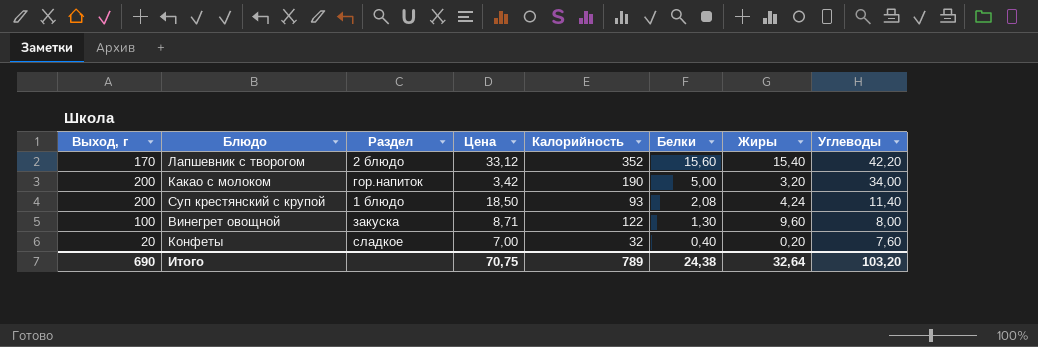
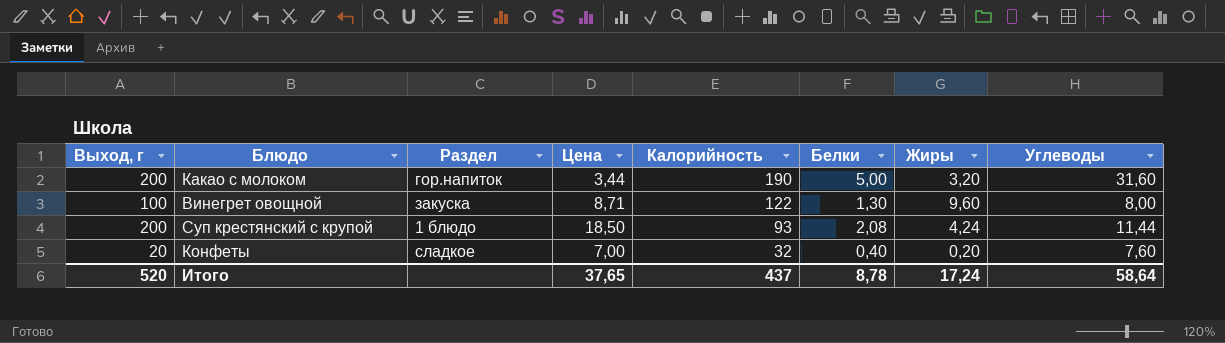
row order: Белки descending -> Калорийность descending
row Лапшевник с творогом: 170 | 2 блюдо | 33,12 | 352 | 15,60 | 15,40 | 42,20 -> none
Какао с молоком | Цена: 3,42 -> 3,44
Какао с молоком | Углеводы: 34,00 -> 31,60
Суп крестянский с крупой | Углеводы: 11,40 -> 11,44
Итого | Выход, г: 690 -> 520
Итого | Цена: 70,75 -> 37,65
Итого | Калорийность: 789 -> 437
Итого | Белки: 24,38 -> 8,78
Итого | Жиры: 32,64 -> 17,24
Итого | Углеводы: 103,20 -> 58,64

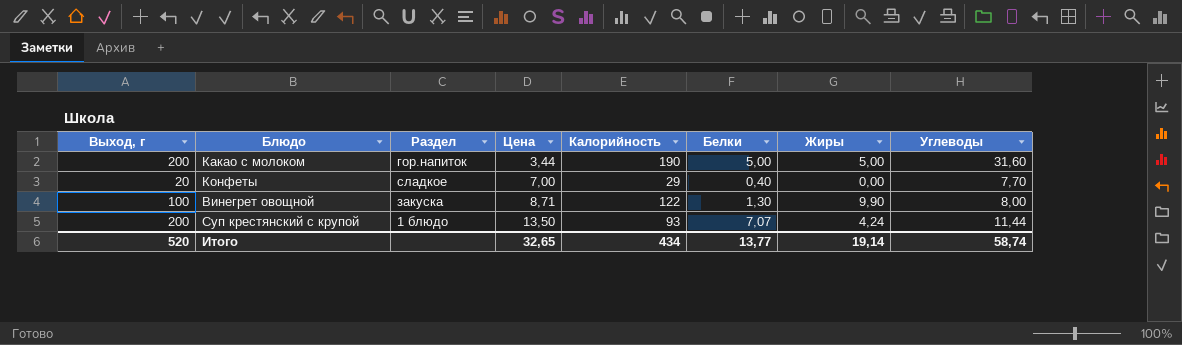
row order: Калорийность descending -> Цена ascending
Какао с молоком | Жиры: 3,20 -> 5,00
Конфеты | Калорийность: 32 -> 29
Конфеты | Жиры: 0,20 -> 0,00
Конфеты | Углеводы: 7,60 -> 7,70
Винегрет овощной | Жиры: 9,60 -> 9,90
Суп крестянский с крупой | Цена: 18,50 -> 13,50
Суп крестянский с крупой | Белки: 2,08 -> 7,07
Итого | Цена: 37,65 -> 32,65
Итого | Калорийность: 437 -> 434
Итого | Белки: 8,78 -> 13,77
Итого | Жиры: 17,24 -> 19,14
Итого | Углеводы: 58,64 -> 58,74

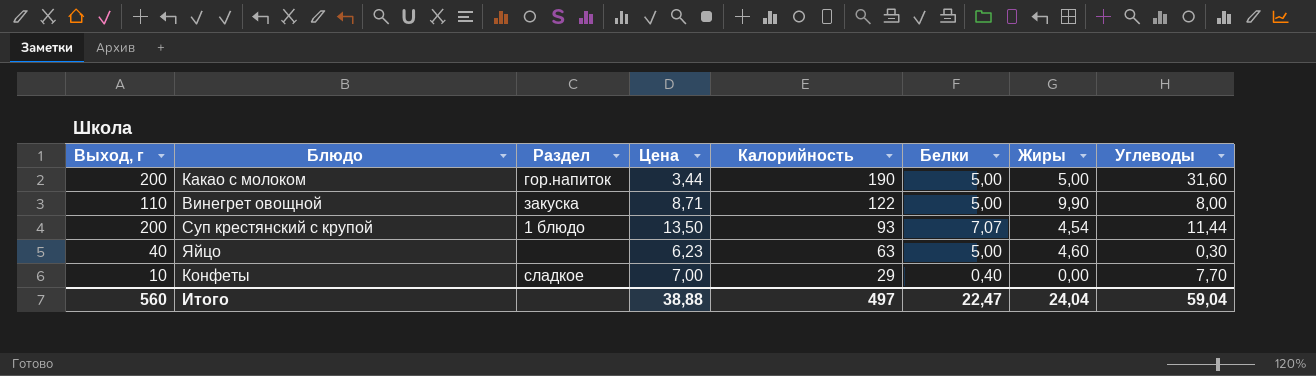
row order: Цена ascending -> Калорийность descending
Винегрет овощной | Выход, г: 100 -> 110
Винегрет овощной | Белки: 1,30 -> 5,00
Суп крестянский с крупой | Жиры: 4,24 -> 4,54
row Яйцо: none -> 40 | none | 6,23 | 63 | 5,00 | 4,60 | 0,30
Конфеты | Выход, г: 20 -> 10
Итого | Выход, г: 520 -> 560
Итого | Цена: 32,65 -> 38,88
Итого | Калорийность: 434 -> 497
Итого | Белки: 13,77 -> 22,47
Итого | Жиры: 19,14 -> 24,04
Итого | Углеводы: 58,74 -> 59,04

